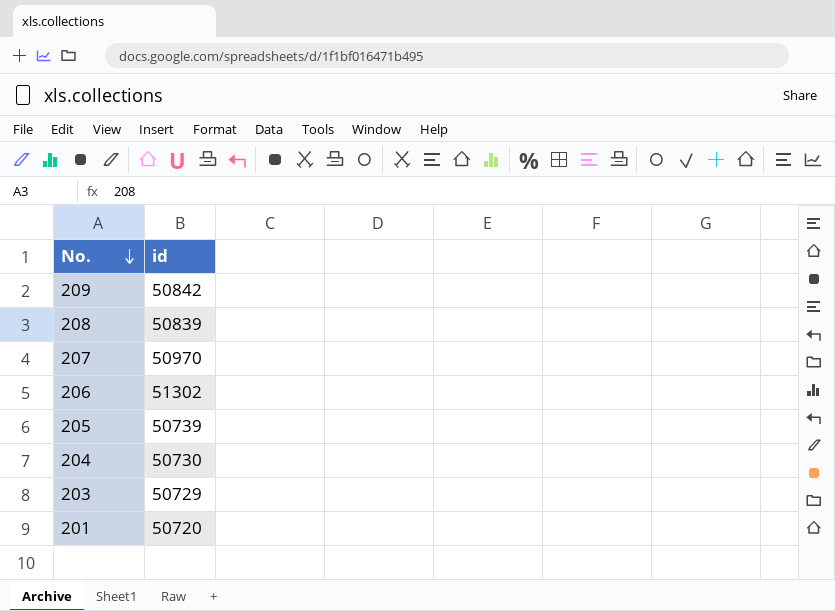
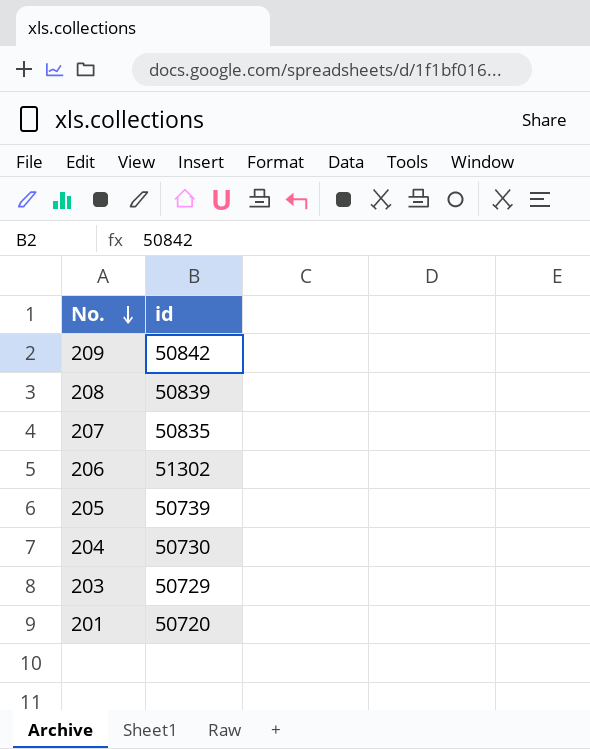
207 | id: 50970 -> 50835

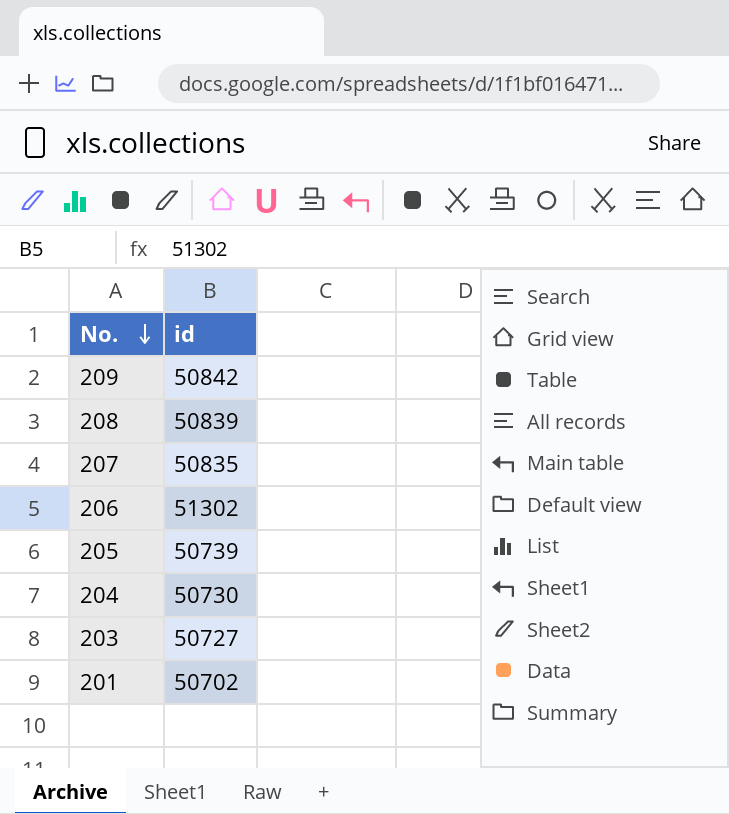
203 | id: 50729 -> 50727
201 | id: 50720 -> 50702

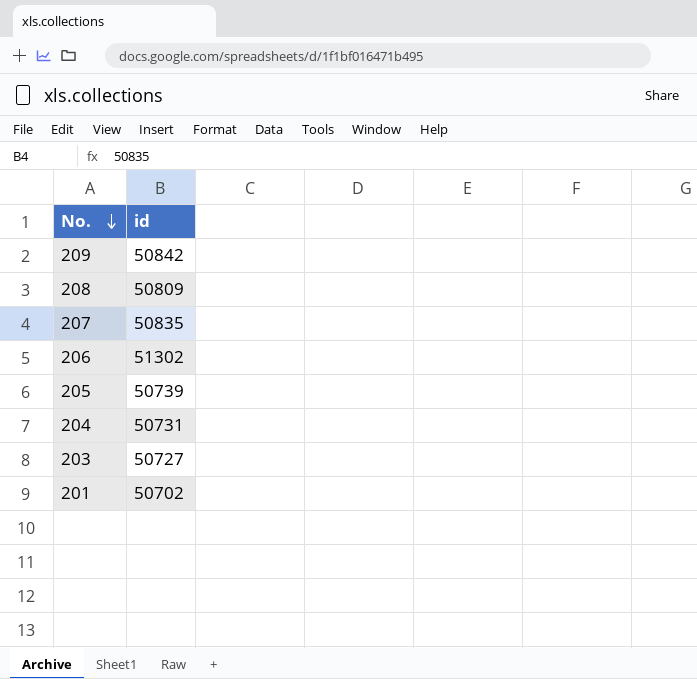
208 | id: 50839 -> 50809
204 | id: 50730 -> 50731

